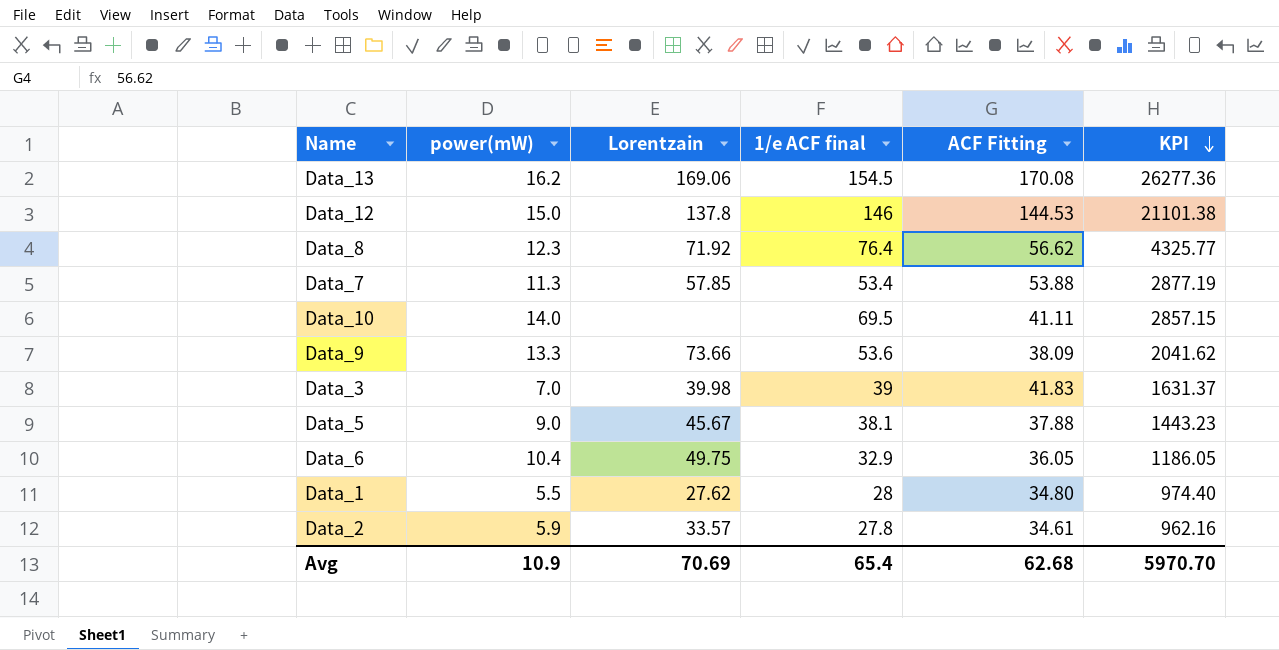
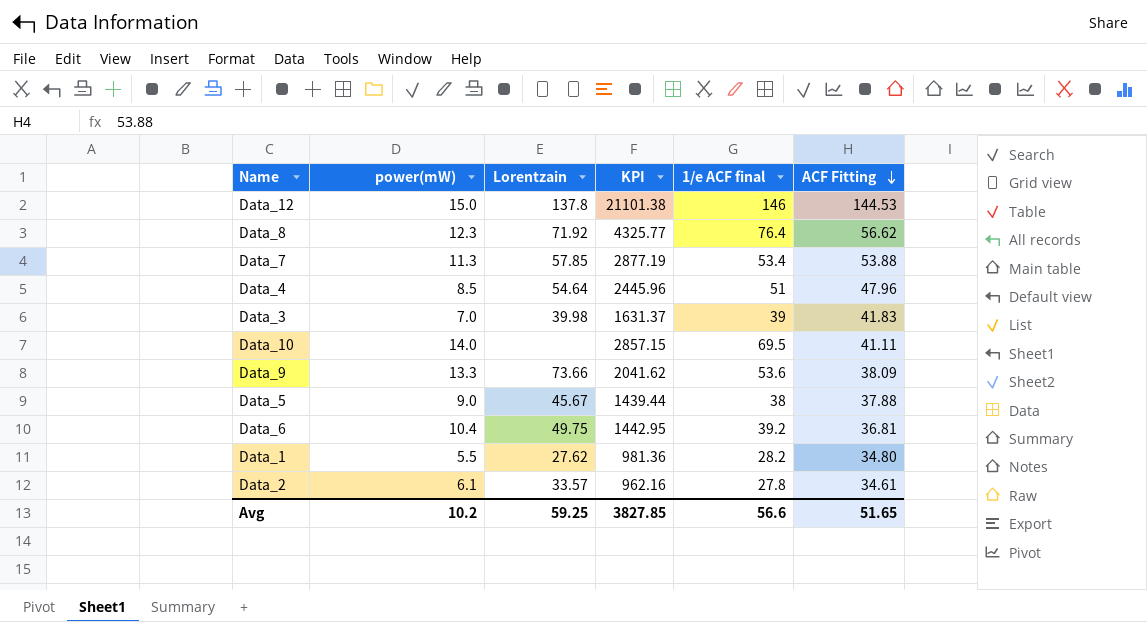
row order: KPI descending -> ACF Fitting descending
column KPI | position: 6 -> 4
row Data_13: 16.2 | 169.06 | 154.5 | 170.08 | 26277.36 -> none
row Data_4: none -> 8.5 | 54.64 | 2445.96 | 51 | 47.96
Data_5 | KPI: 1443.23 -> 1439.44
Data_5 | 1/e ACF final: 38.1 -> 38
Data_6 | KPI: 1186.05 -> 1442.95
Data_6 | 1/e ACF final: 32.9 -> 39.2
Data_6 | ACF Fitting: 36.05 -> 36.81
Data_1 | KPI: 974.40 -> 981.36
Data_1 | 1/e ACF final: 28 -> 28.2
Data_2 | power(mW): 5.9 -> 6.1
Avg | power(mW): 10.9 -> 10.2
Avg | Lorentzain: 70.69 -> 59.25
Avg | KPI: 5970.70 -> 3827.85
Avg | 1/e ACF final: 65.4 -> 56.6
Avg | ACF Fitting: 62.68 -> 51.65

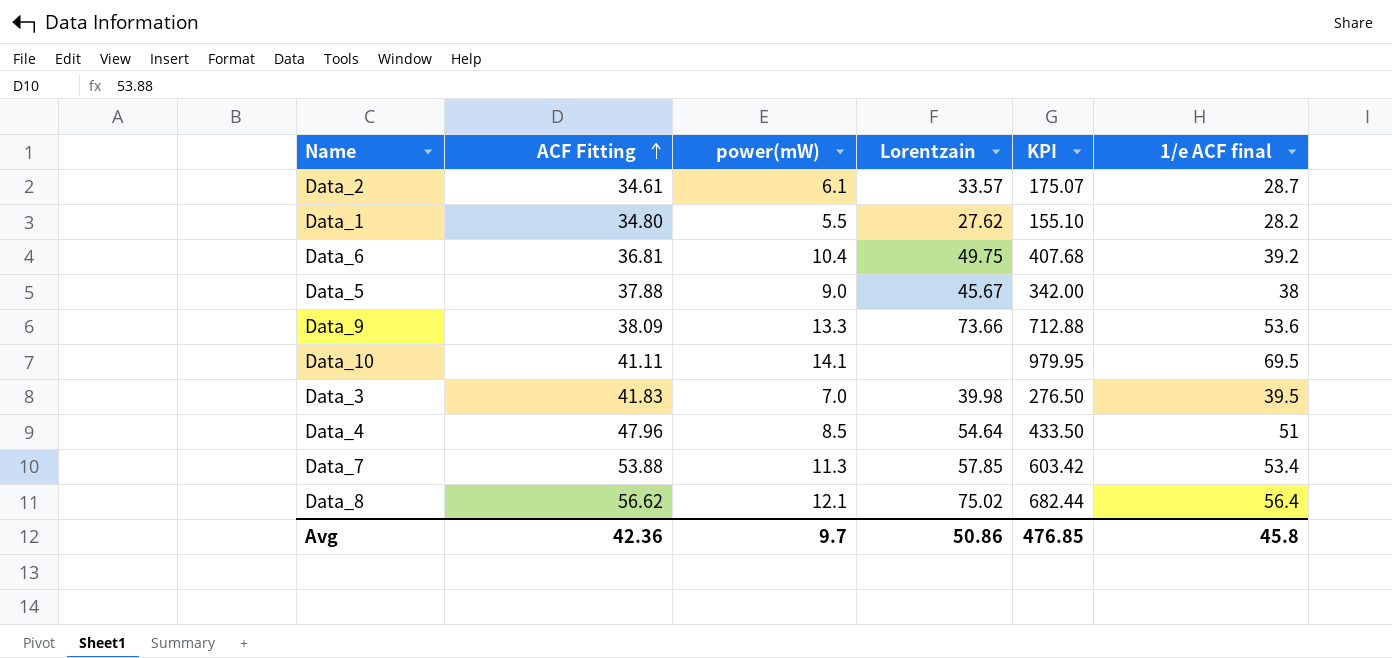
row order: ACF Fitting descending -> ACF Fitting ascending
column ACF Fitting | position: 6 -> 2
column KPI | formula: [1/e ACF final] * [ACF Fitting] -> [power(mW)] * [1/e ACF final]
row Data_12: 15.0 | 137.8 | 21101.38 | 146 | 144.53 -> none
Data_2 | 1/e ACF final: 27.8 -> 28.7
Data_10 | power(mW): 14.0 -> 14.1
Data_3 | 1/e ACF final: 39 -> 39.5
Data_8 | power(mW): 12.3 -> 12.1
Data_8 | Lorentzain: 71.92 -> 75.02
Data_8 | 1/e ACF final: 76.4 -> 56.4
Avg | ACF Fitting: 51.65 -> 42.36
Avg | power(mW): 10.2 -> 9.7
Avg | Lorentzain: 59.25 -> 50.86
Avg | KPI: 3827.85 -> 476.85
Avg | 1/e ACF final: 56.6 -> 45.8

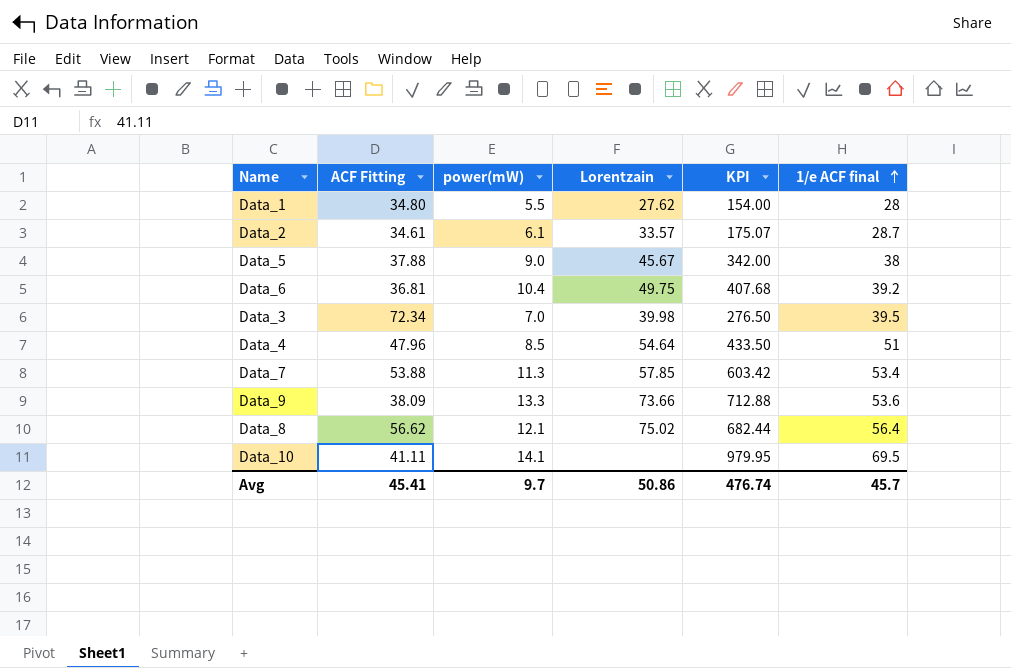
row order: ACF Fitting ascending -> 1/e ACF final ascending
Data_1 | KPI: 155.10 -> 154.00
Data_1 | 1/e ACF final: 28.2 -> 28
Data_3 | ACF Fitting: 41.83 -> 72.34
Avg | ACF Fitting: 42.36 -> 45.41
Avg | KPI: 476.85 -> 476.74
Avg | 1/e ACF final: 45.8 -> 45.7

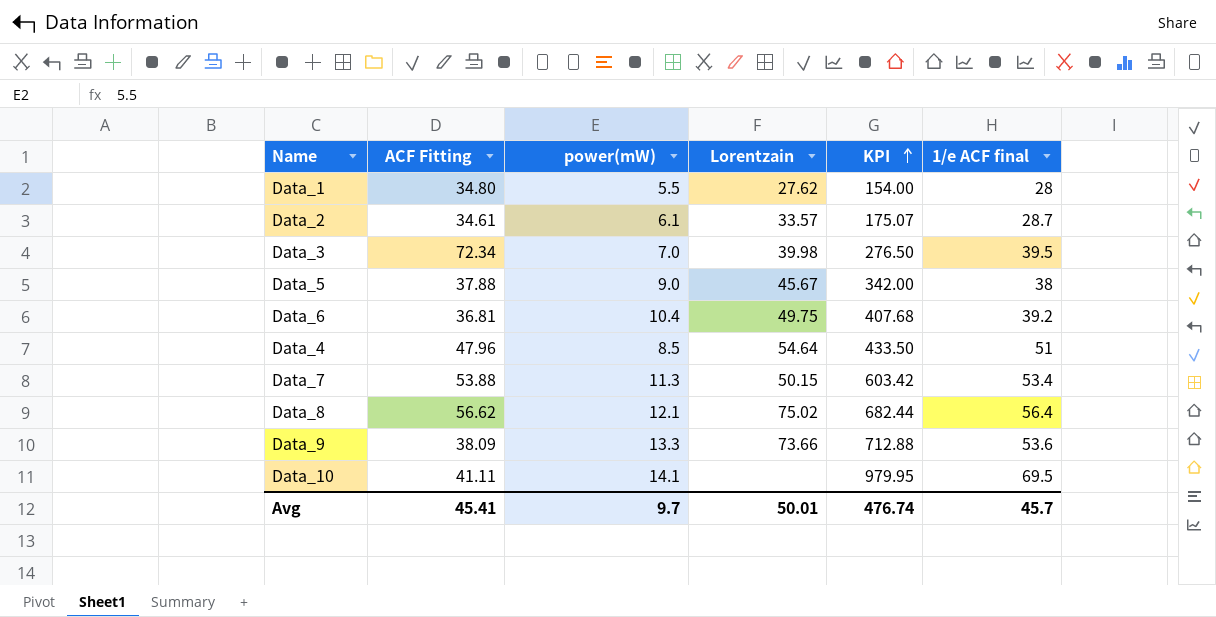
row order: 1/e ACF final ascending -> KPI ascending
Data_7 | Lorentzain: 57.85 -> 50.15
Avg | Lorentzain: 50.86 -> 50.01

